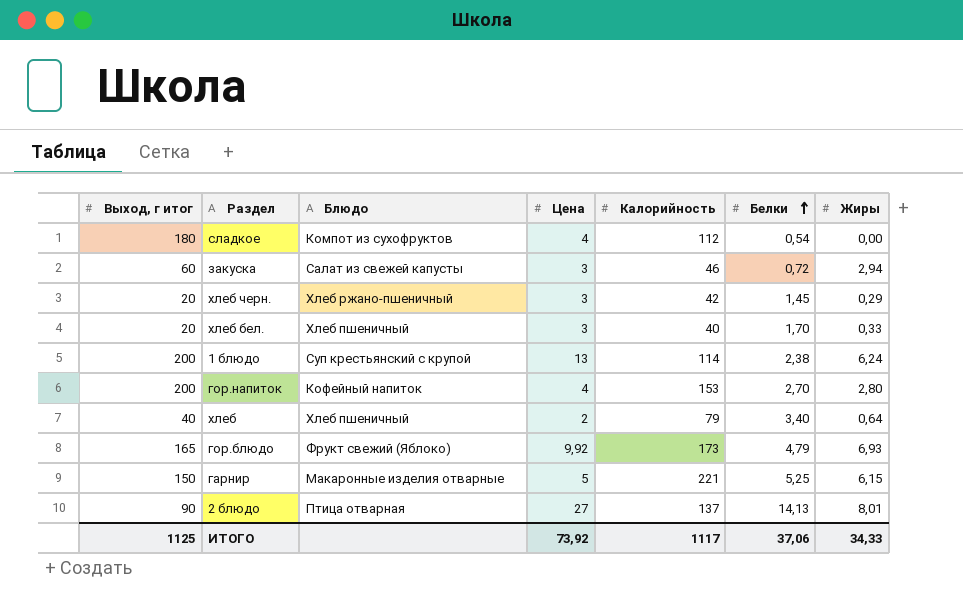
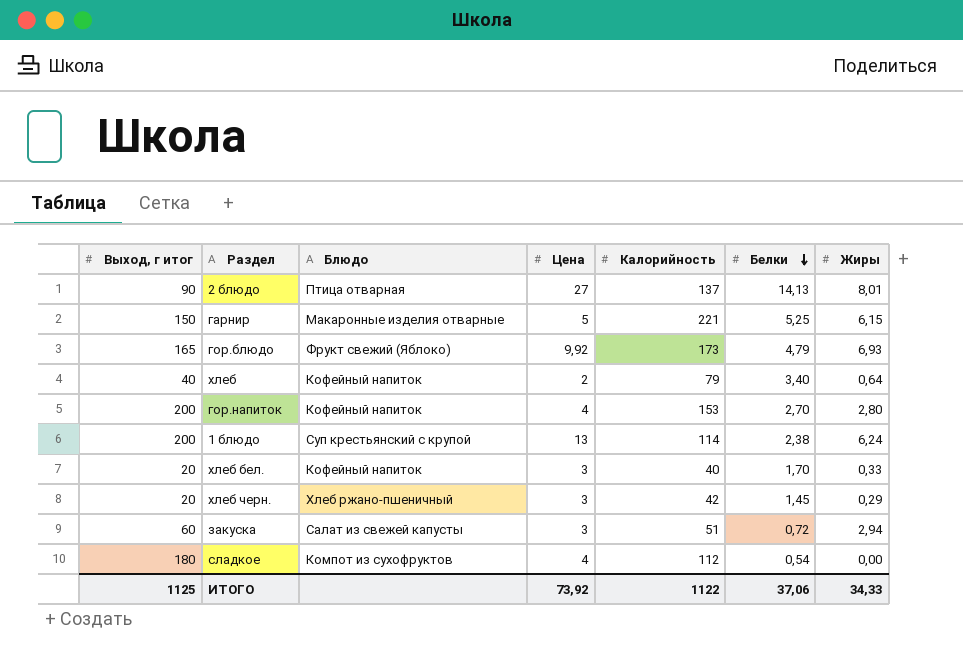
row order: Белки ascending -> Белки descending
хлеб | Блюдо: Хлеб пшеничный -> Кофейный напиток
хлеб бел. | Блюдо: Хлеб пшеничный -> Кофейный напиток
закуска | Калорийность: 46 -> 51
ИТОГО | Калорийность: 1117 -> 1122

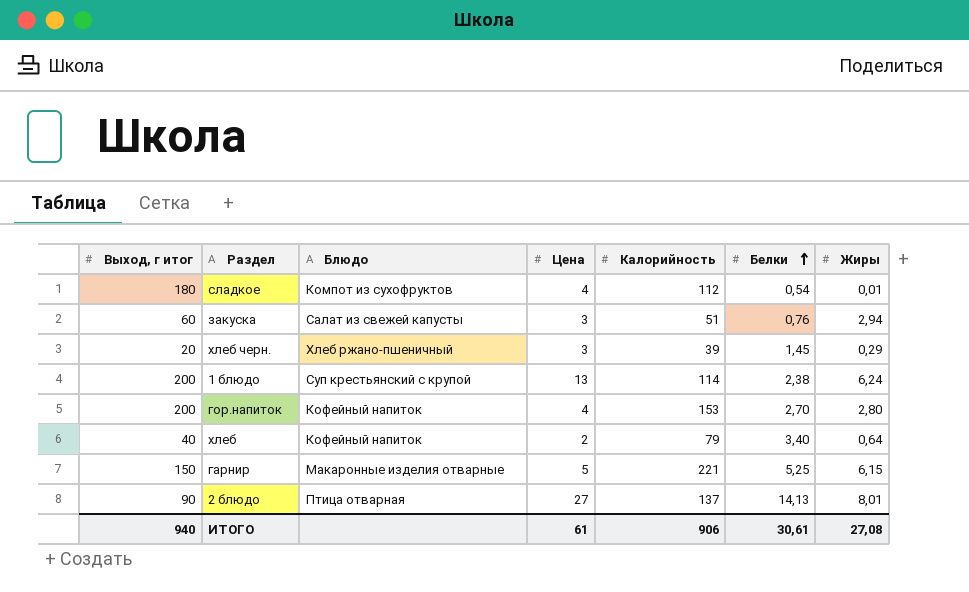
row order: Белки descending -> Белки ascending
row гор.блюдо: 165 | Фрукт свежий (Яблоко) | 9,92 | 173 | 4,79 | 6,93 -> none
row хлеб бел.: 20 | Кофейный напиток | 3 | 40 | 1,70 | 0,33 -> none
сладкое | Жиры: 0,00 -> 0,01
закуска | Белки: 0,72 -> 0,76
хлеб черн. | Калорийность: 42 -> 39
ИТОГО | Выход, г итог: 1125 -> 940
ИТОГО | Цена: 73,92 -> 61
ИТОГО | Калорийность: 1122 -> 906
ИТОГО | Белки: 37,06 -> 30,61
ИТОГО | Жиры: 34,33 -> 27,08

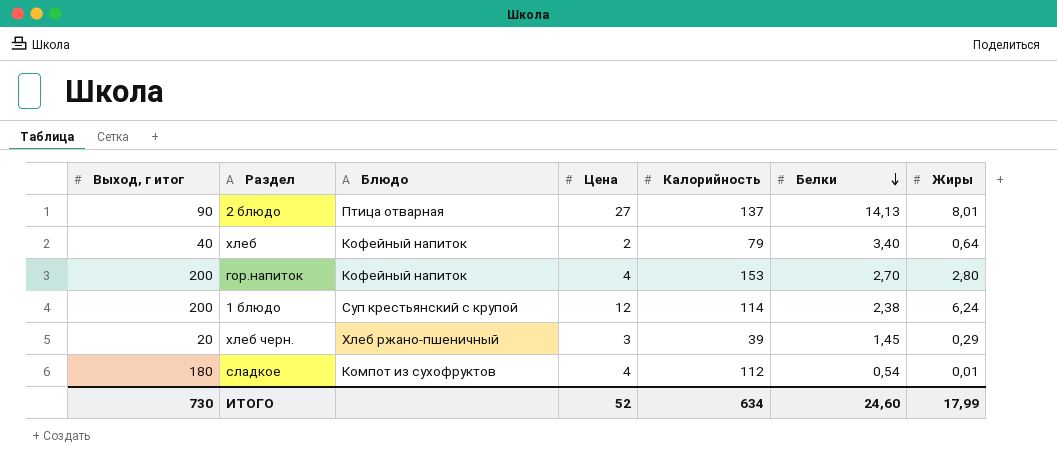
row order: Белки ascending -> Белки descending
row закуска: 60 | Салат из свежей капусты | 3 | 51 | 0,76 | 2,94 -> none
row гарнир: 150 | Макаронные изделия отварные | 5 | 221 | 5,25 | 6,15 -> none
1 блюдо | Цена: 13 -> 12
ИТОГО | Выход, г итог: 940 -> 730
ИТОГО | Цена: 61 -> 52
ИТОГО | Калорийность: 906 -> 634
ИТОГО | Белки: 30,61 -> 24,60
ИТОГО | Жиры: 27,08 -> 17,99

